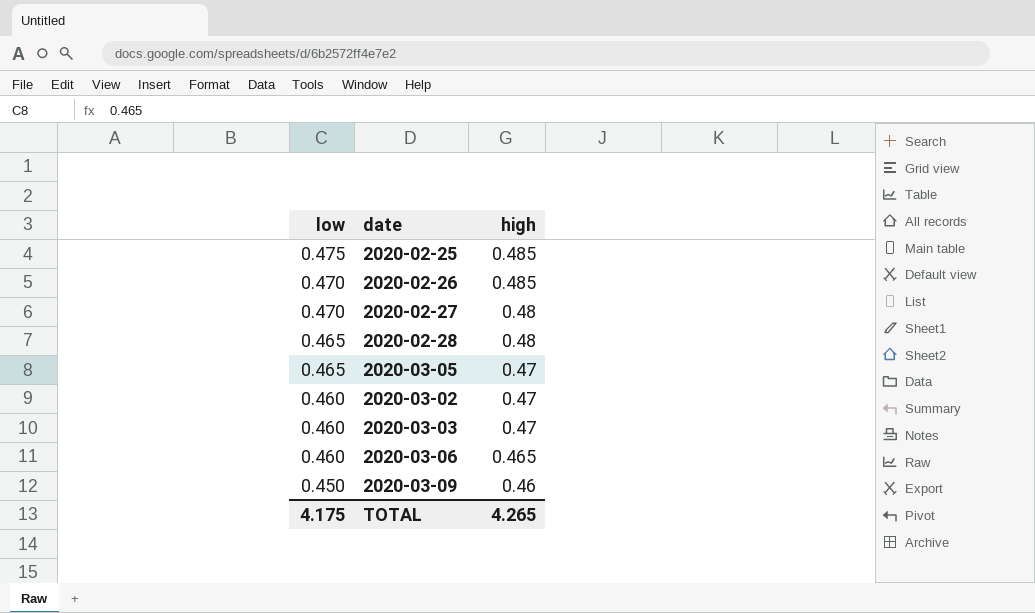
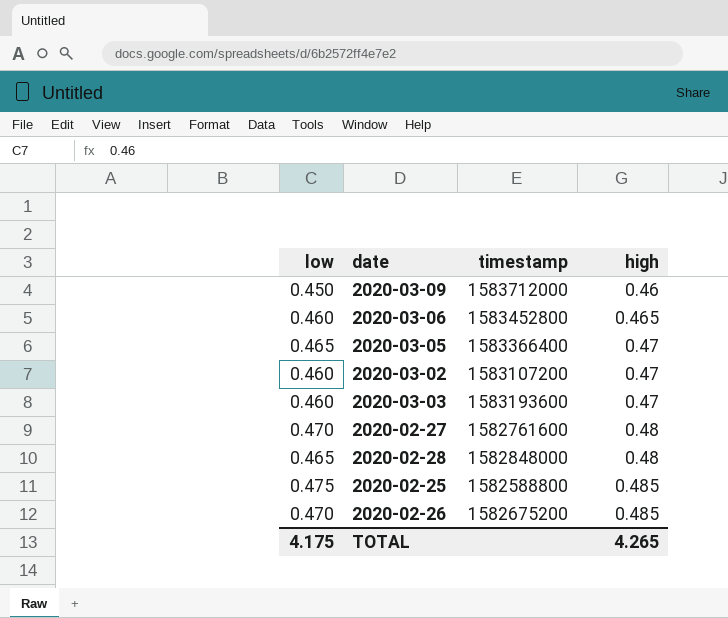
row order: low descending -> high ascending
column timestamp | position: none -> 3

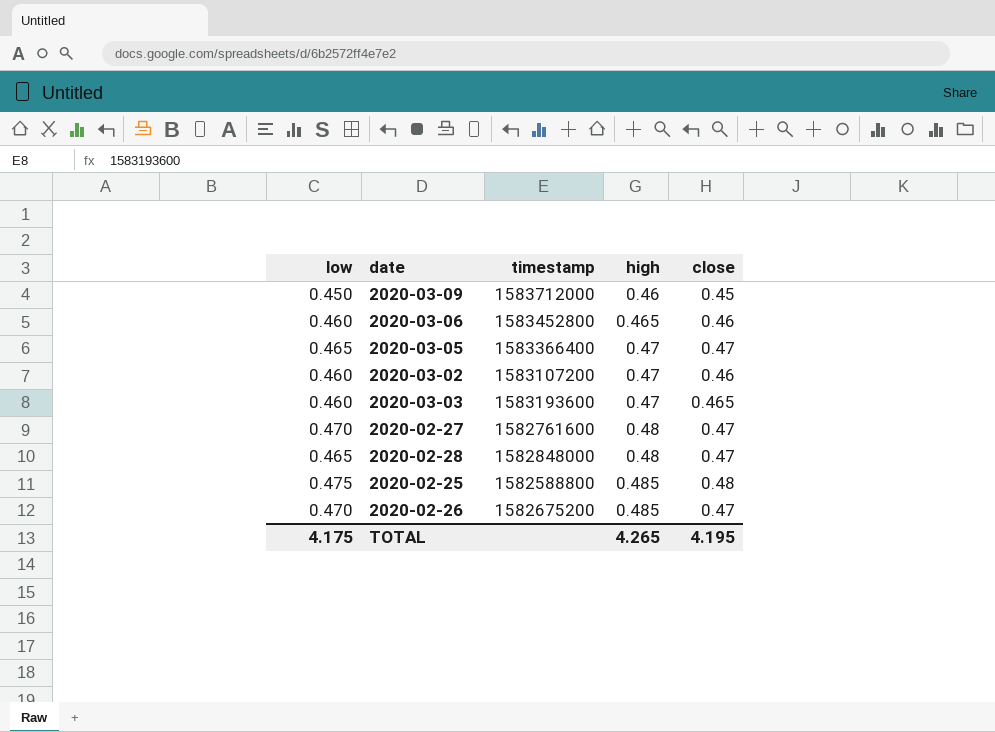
column close | position: none -> 5

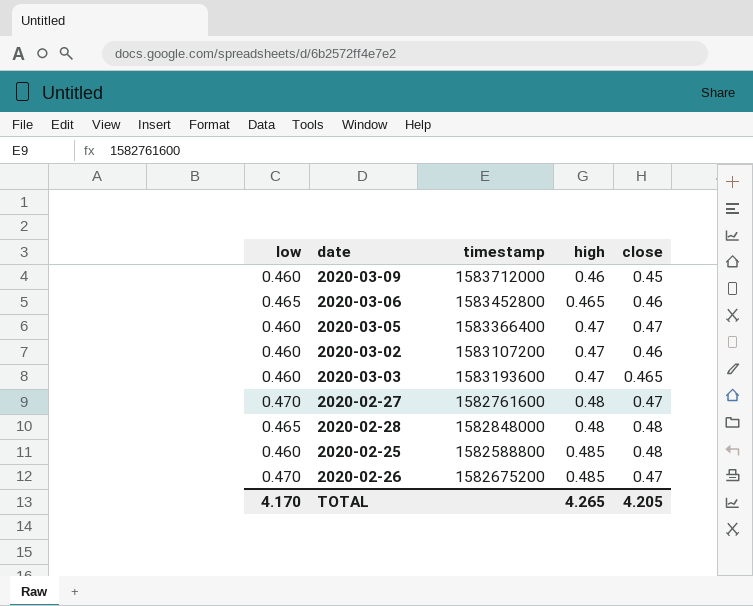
2020-03-09 | low: 0.450 -> 0.460
2020-03-06 | low: 0.460 -> 0.465
2020-03-05 | low: 0.465 -> 0.460
2020-02-28 | close: 0.47 -> 0.48
2020-02-25 | low: 0.475 -> 0.460
TOTAL | low: 4.175 -> 4.170
TOTAL | close: 4.195 -> 4.205

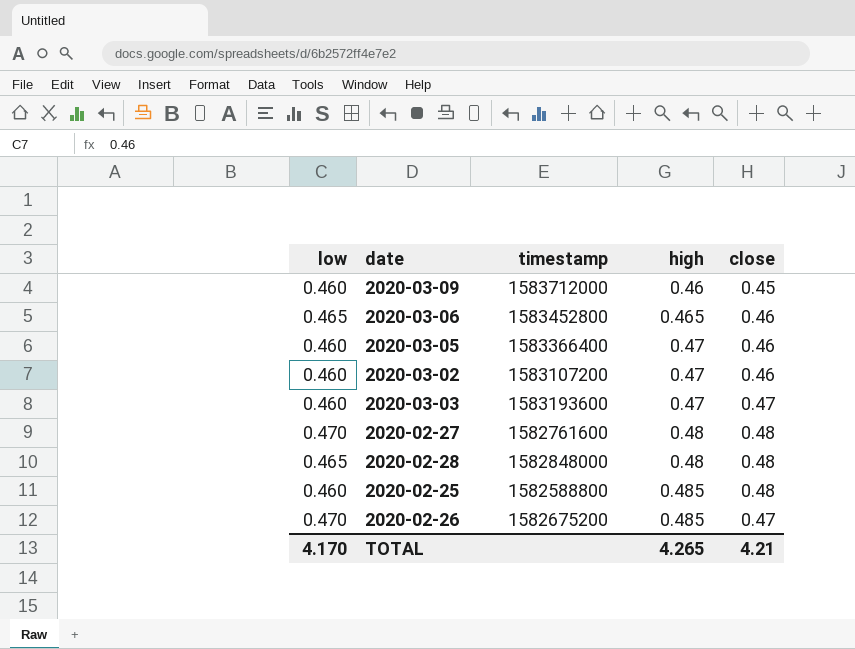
2020-03-05 | close: 0.47 -> 0.46
2020-03-03 | close: 0.465 -> 0.47
2020-02-27 | close: 0.47 -> 0.48
TOTAL | close: 4.205 -> 4.21

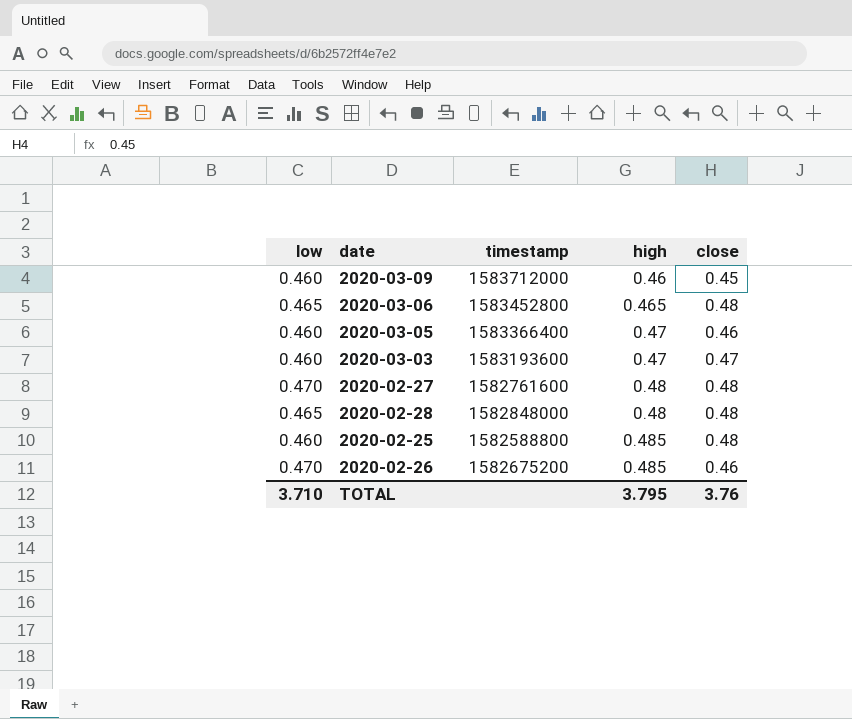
row 2020-03-02: 0.460 | 1583107200 | 0.47 | 0.46 -> none
2020-03-06 | close: 0.46 -> 0.48
2020-02-26 | close: 0.47 -> 0.46
TOTAL | low: 4.170 -> 3.710
TOTAL | high: 4.265 -> 3.795
TOTAL | close: 4.21 -> 3.76

